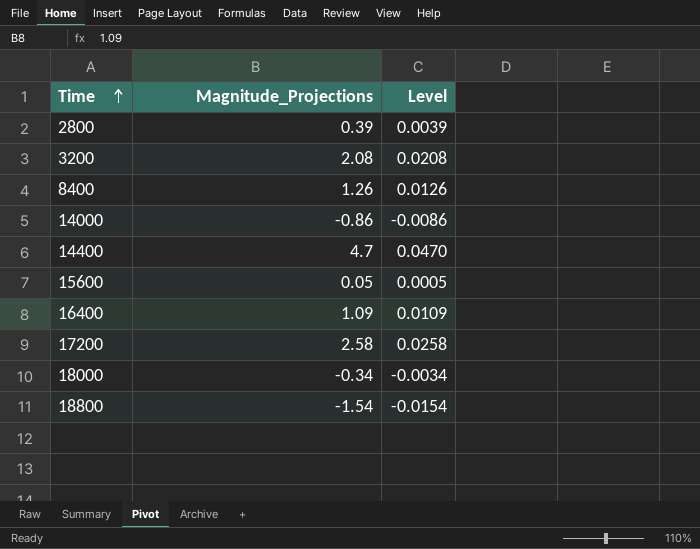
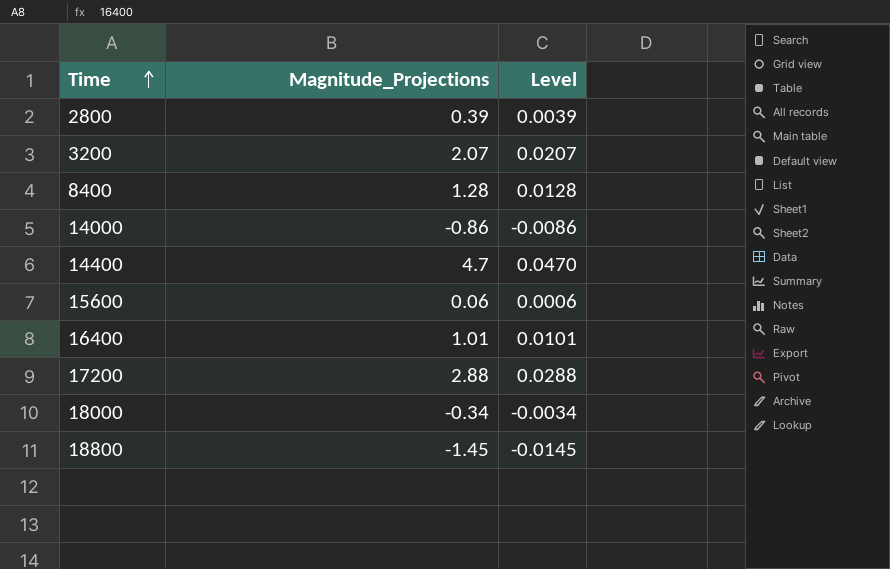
3200 | Magnitude_Projections: 2.08 -> 2.07
3200 | Level: 0.0208 -> 0.0207
8400 | Magnitude_Projections: 1.26 -> 1.28
8400 | Level: 0.0126 -> 0.0128
15600 | Magnitude_Projections: 0.05 -> 0.06
15600 | Level: 0.0005 -> 0.0006
16400 | Magnitude_Projections: 1.09 -> 1.01
16400 | Level: 0.0109 -> 0.0101
17200 | Magnitude_Projections: 2.58 -> 2.88
17200 | Level: 0.0258 -> 0.0288
18800 | Magnitude_Projections: -1.54 -> -1.45
18800 | Level: -0.0154 -> -0.0145

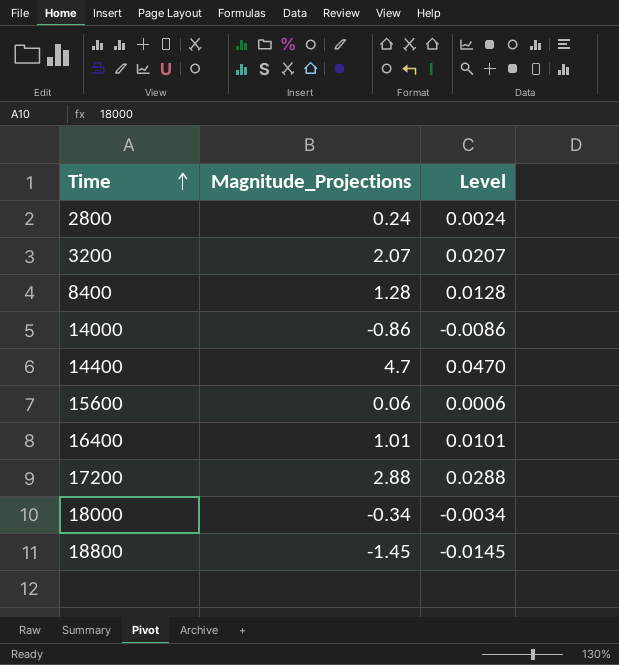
2800 | Magnitude_Projections: 0.39 -> 0.24
2800 | Level: 0.0039 -> 0.0024

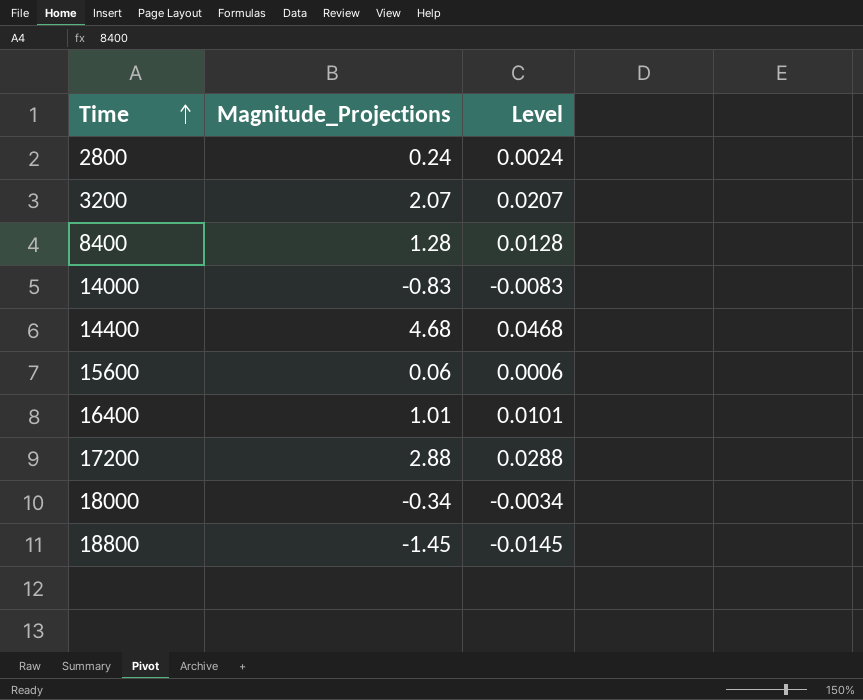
14000 | Magnitude_Projections: -0.86 -> -0.83
14000 | Level: -0.0086 -> -0.0083
14400 | Magnitude_Projections: 4.7 -> 4.68
14400 | Level: 0.0470 -> 0.0468

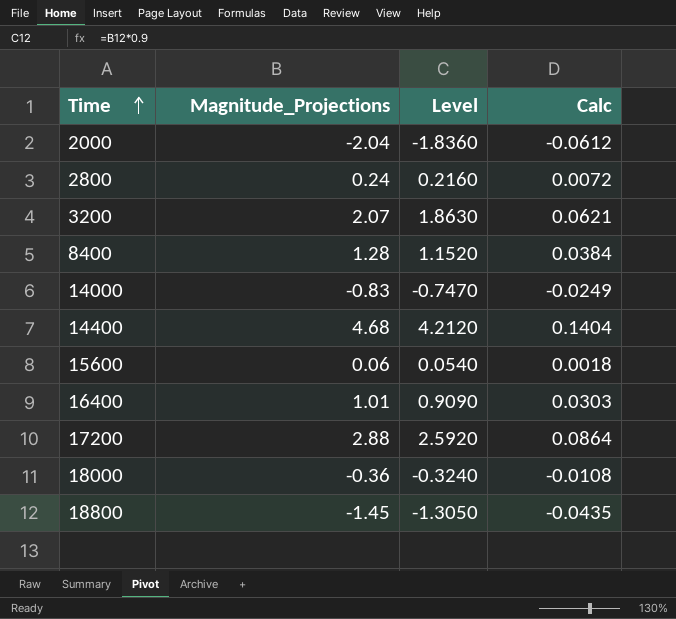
column Level | formula: [Magnitude_Projections] * 0.01 -> [Magnitude_Projections] * 0.9
column Calc | formula: none -> [Magnitude_Projections] * 0.03
row 2000: none -> -2.04 | -1.8360 | -0.0612
18000 | Magnitude_Projections: -0.34 -> -0.36

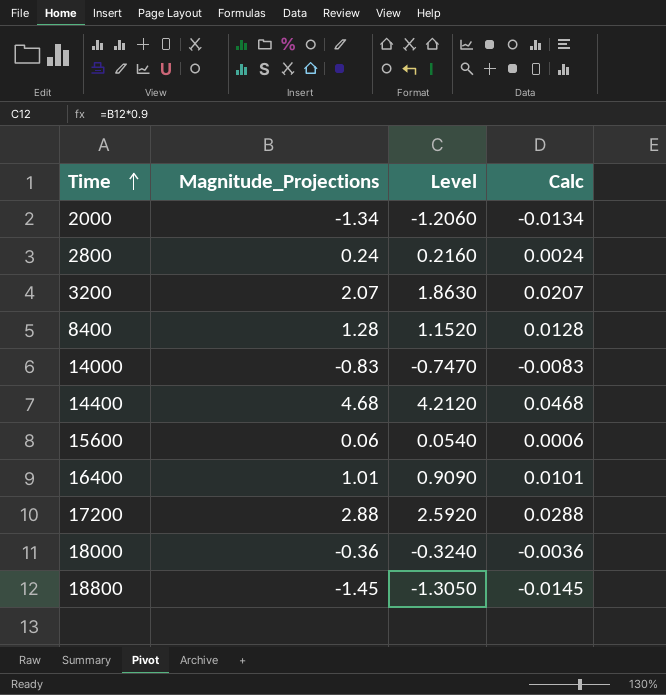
column Calc | formula: [Magnitude_Projections] * 0.03 -> [Magnitude_Projections] * 0.01
2000 | Magnitude_Projections: -2.04 -> -1.34
2000 | Level: -1.8360 -> -1.2060

